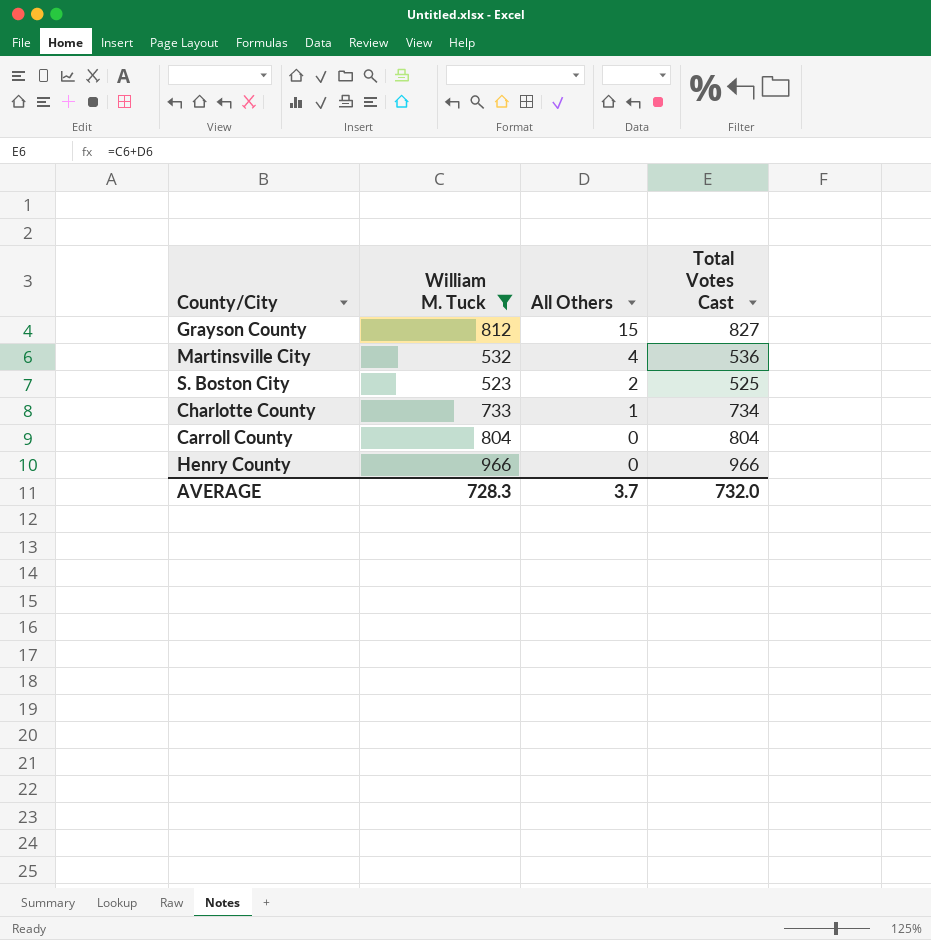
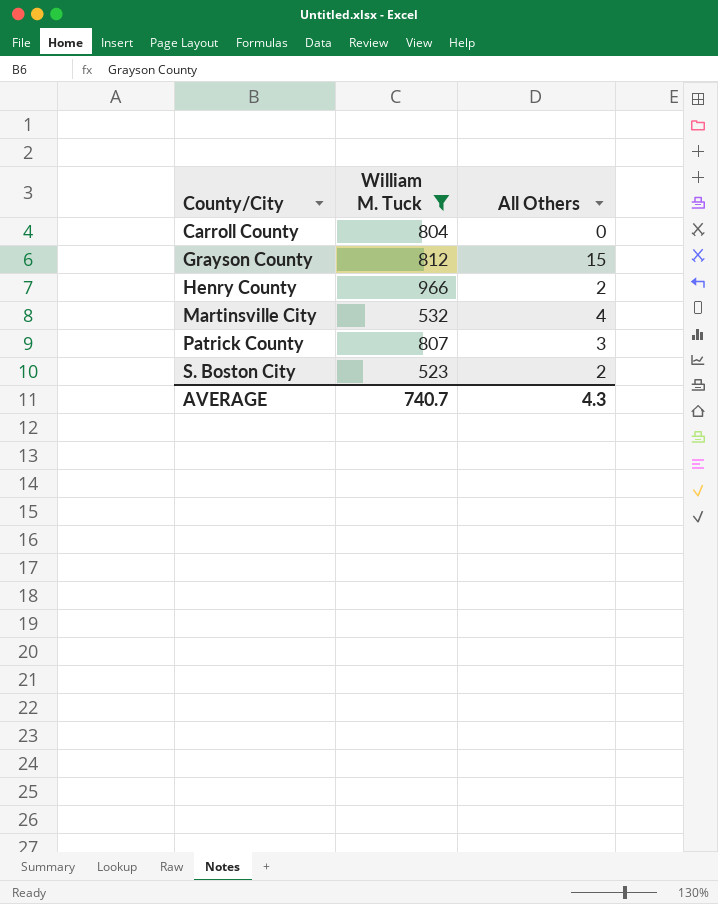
row order: All Others descending -> County/City ascending
column Total Votes Cast | formula: [William M. Tuck] + [All Others] -> none
row Charlotte County: 733 | 1 | 734 -> none
Henry County | All Others: 0 -> 2
row Patrick County: none -> 807 | 3
AVERAGE | William M. Tuck: 728.3 -> 740.7
AVERAGE | All Others: 3.7 -> 4.3

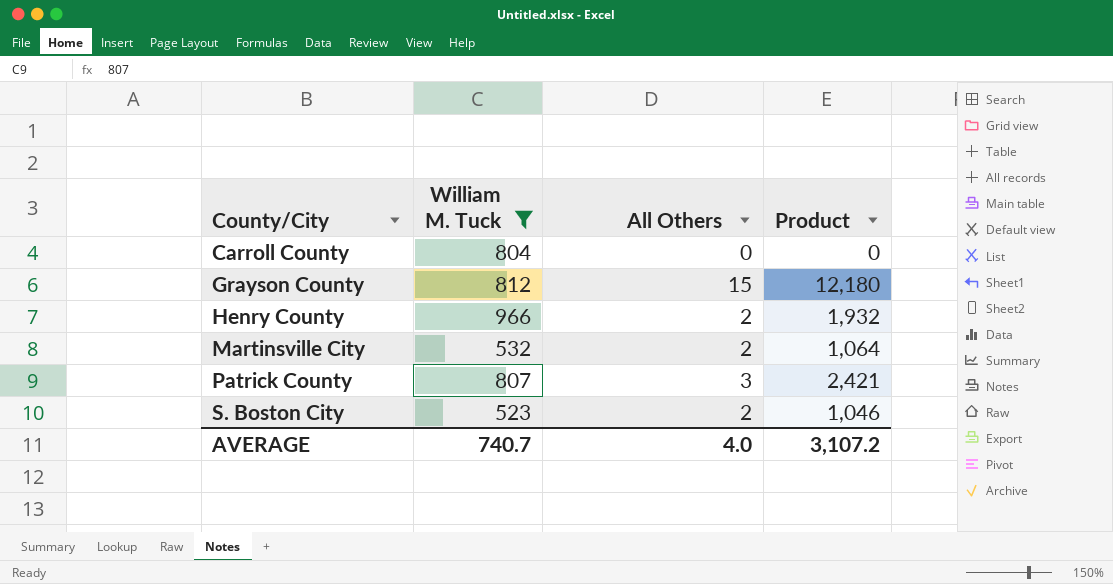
column Product | formula: none -> [William M. Tuck] * [All Others]
Martinsville City | All Others: 4 -> 2
AVERAGE | All Others: 4.3 -> 4.0

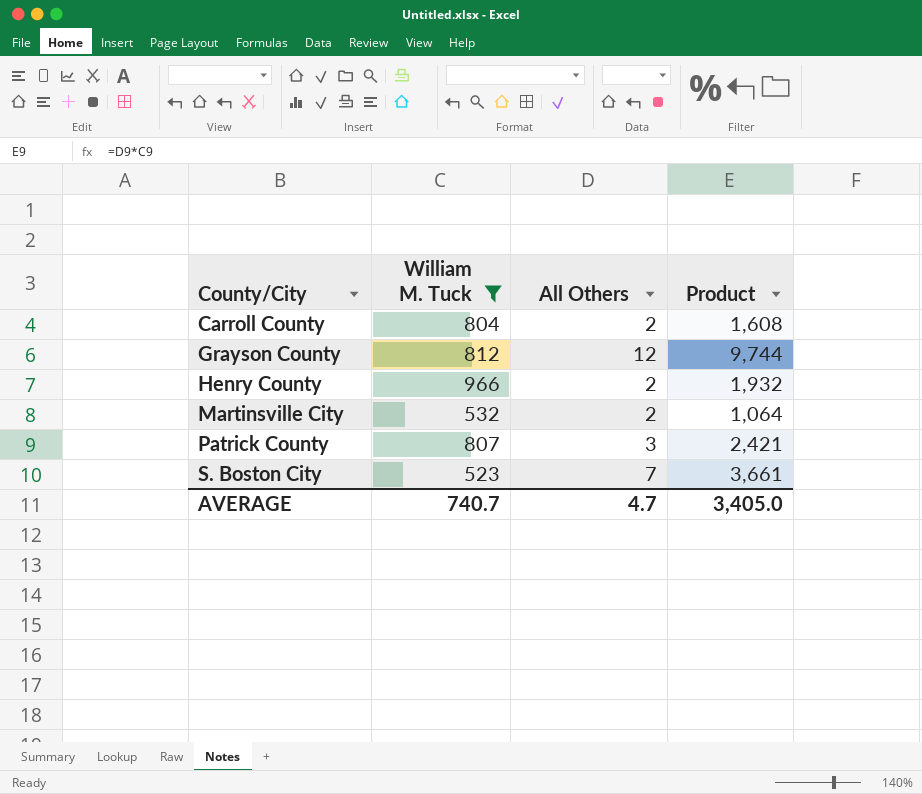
Carroll County | All Others: 0 -> 2
Carroll County | Product: 0 -> 1,608
Grayson County | All Others: 15 -> 12
Grayson County | Product: 12,180 -> 9,744
S. Boston City | All Others: 2 -> 7
S. Boston City | Product: 1,046 -> 3,661
AVERAGE | All Others: 4.0 -> 4.7
AVERAGE | Product: 3,107.2 -> 3,405.0

